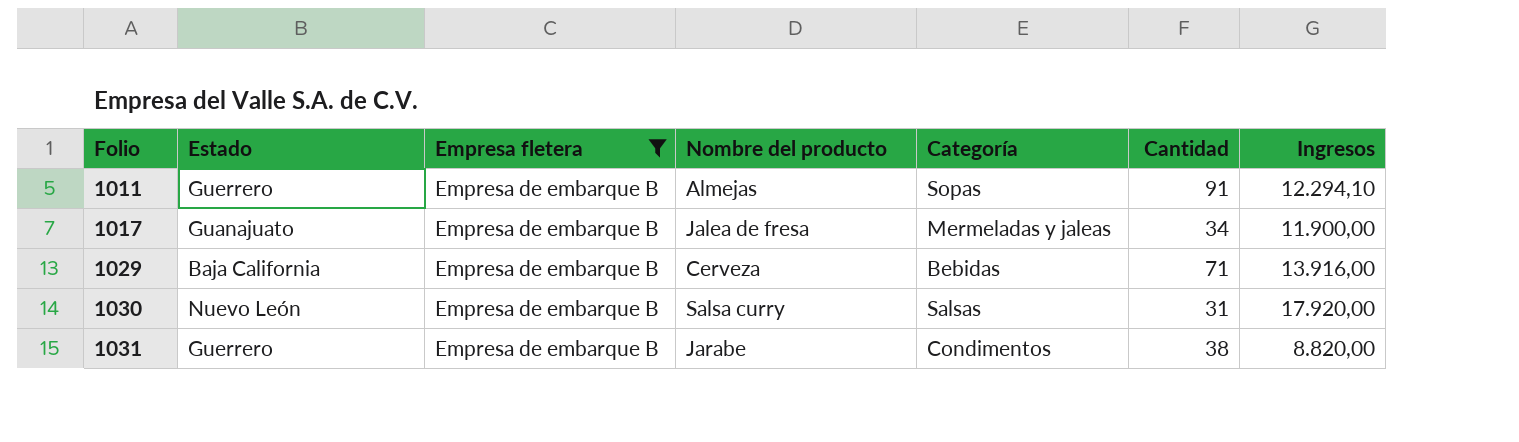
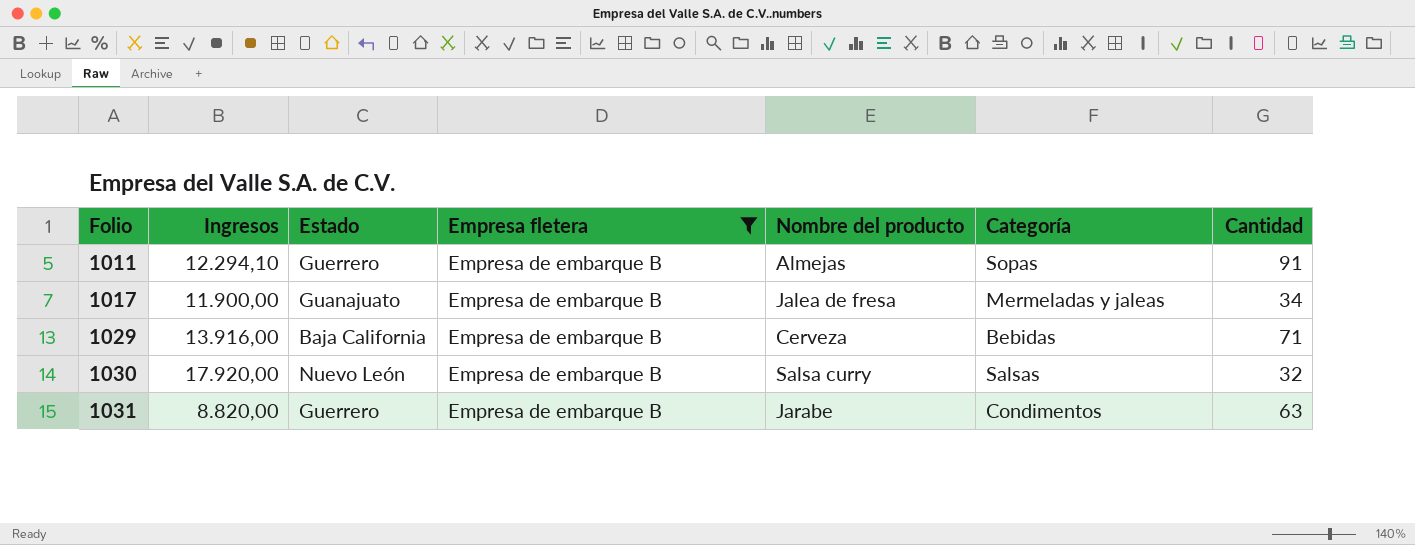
column Ingresos | position: 7 -> 2
1030 | Cantidad: 31 -> 32
1031 | Cantidad: 38 -> 63

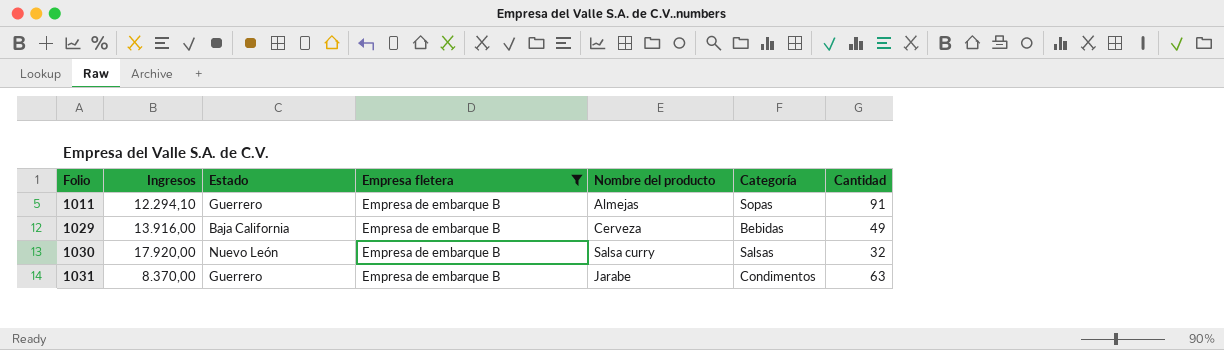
row 1017: 11.900,00 | Guanajuato | Empresa de embarque B | Jalea de fresa | Mermeladas y jaleas | 34 -> none
1029 | Cantidad: 71 -> 49
1031 | Ingresos: 8.820,00 -> 8.370,00

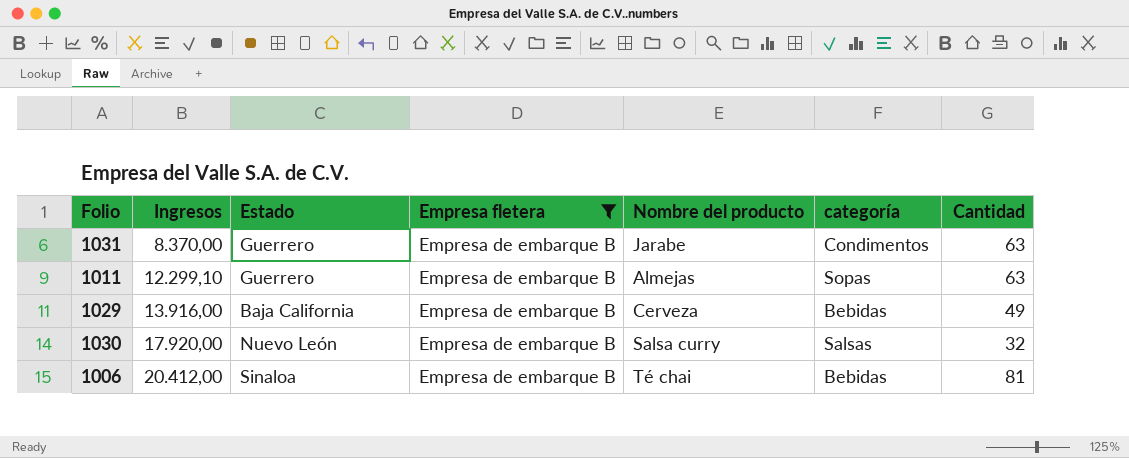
row order: Folio ascending -> Ingresos ascending
column name: Categoría -> categoría
1011 | Ingresos: 12.294,10 -> 12.299,10
1011 | Cantidad: 91 -> 63
row 1006: none -> 20.412,00 | Sinaloa | Empresa de embarque B | Té chai | Bebidas | 81

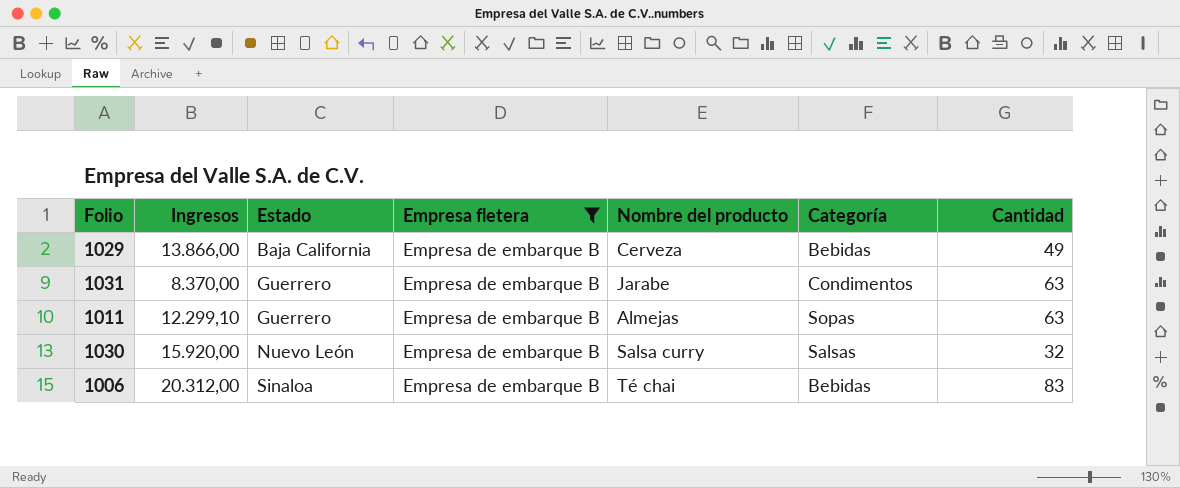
row order: Ingresos ascending -> Estado ascending
column name: categoría -> Categoría
1029 | Ingresos: 13.916,00 -> 13.866,00
1030 | Ingresos: 17.920,00 -> 15.920,00
1006 | Ingresos: 20.412,00 -> 20.312,00
1006 | Cantidad: 81 -> 83

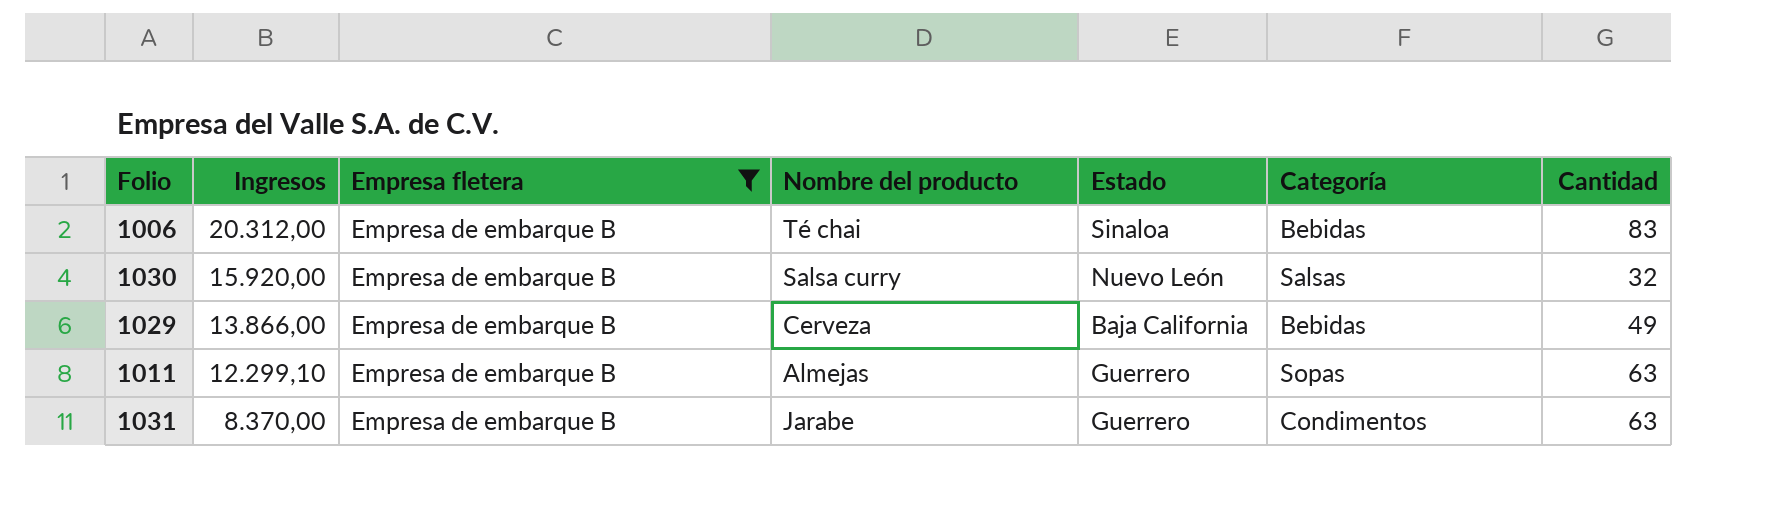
row order: Estado ascending -> Ingresos descending
column Estado | position: 3 -> 5

